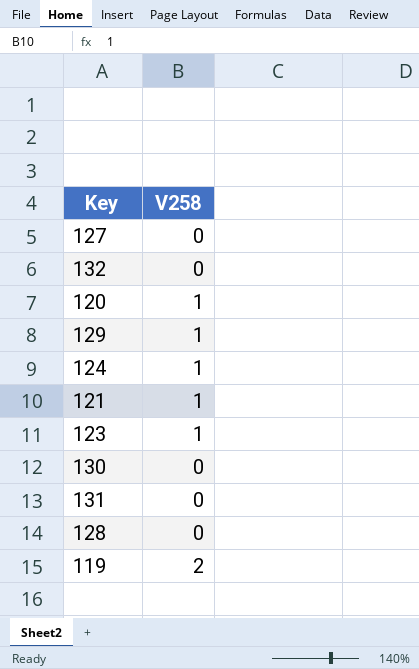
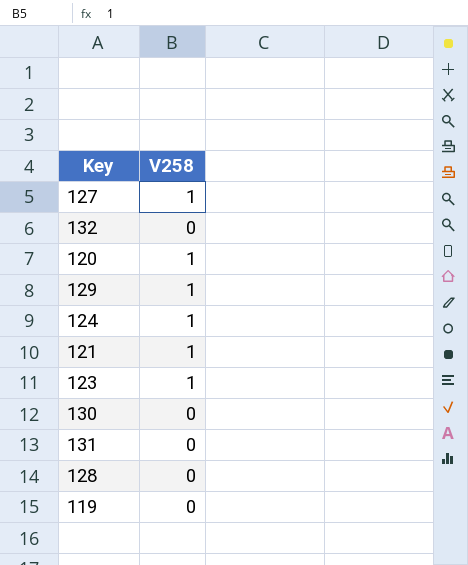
127 | V258: 0 -> 1
119 | V258: 2 -> 0

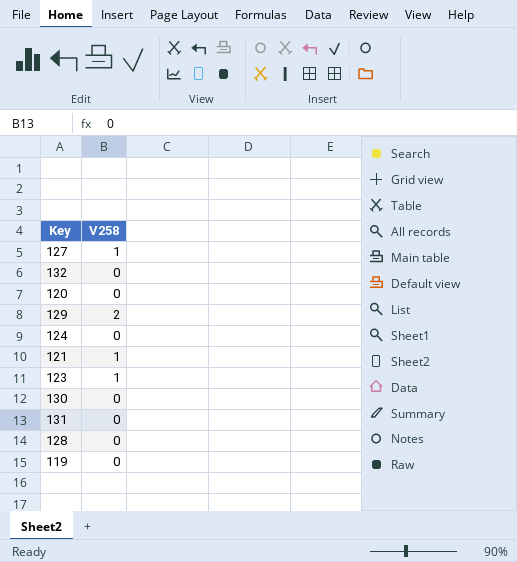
120 | V258: 1 -> 0
129 | V258: 1 -> 2
124 | V258: 1 -> 0

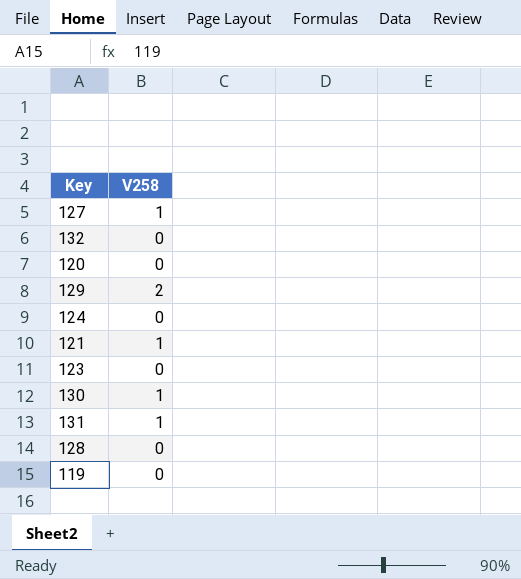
123 | V258: 1 -> 0
130 | V258: 0 -> 1
131 | V258: 0 -> 1

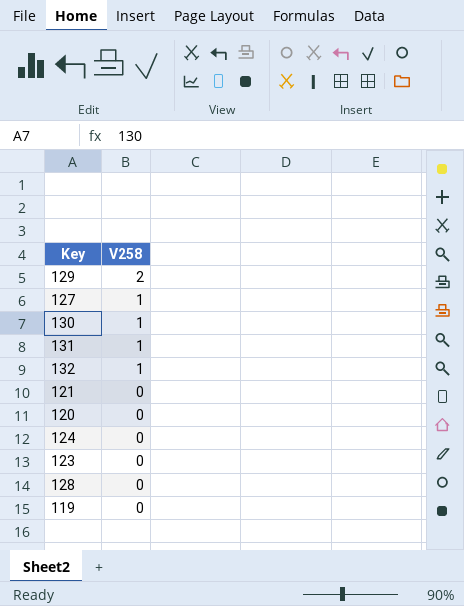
row order: none -> V258 descending
132 | V258: 0 -> 1
121 | V258: 1 -> 0

